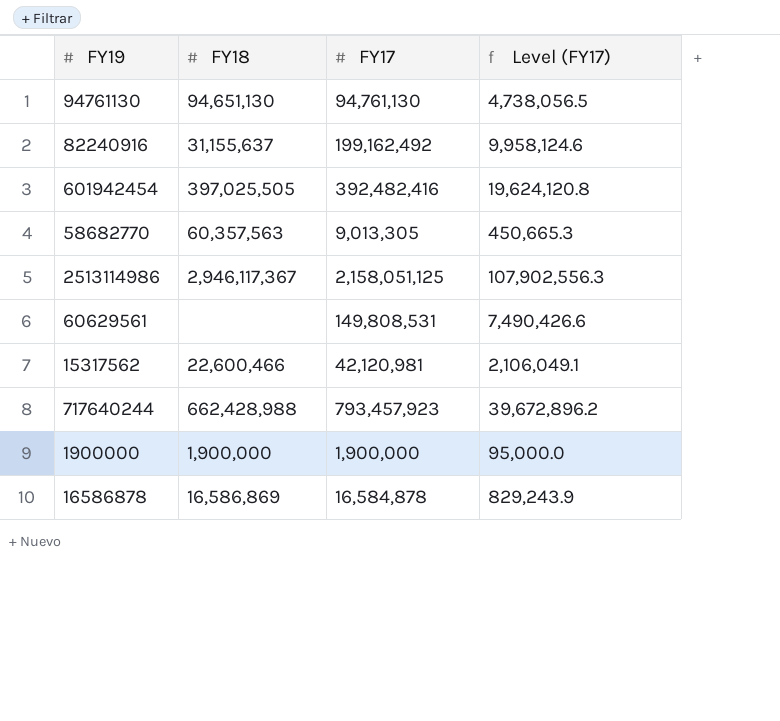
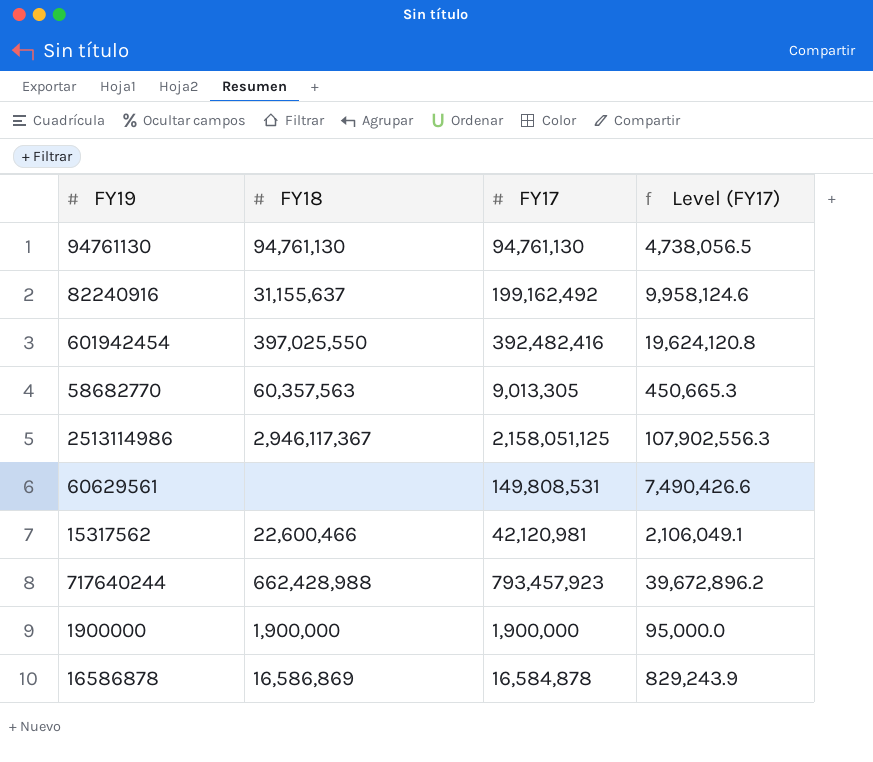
94761130 | FY18: 94,651,130 -> 94,761,130
601942454 | FY18: 397,025,505 -> 397,025,550

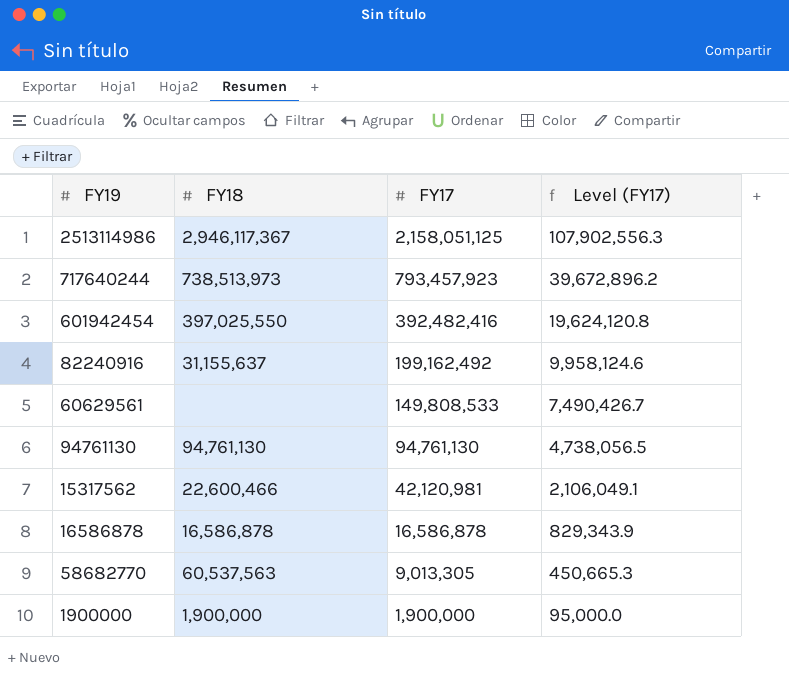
row order: none -> FY17 descending
717640244 | FY18: 662,428,988 -> 738,513,973
60629561 | FY17: 149,808,531 -> 149,808,533
60629561 | Level (FY17): 7,490,426.6 -> 7,490,426.7
16586878 | FY18: 16,586,869 -> 16,586,878
16586878 | FY17: 16,584,878 -> 16,586,878
16586878 | Level (FY17): 829,243.9 -> 829,343.9
58682770 | FY18: 60,357,563 -> 60,537,563

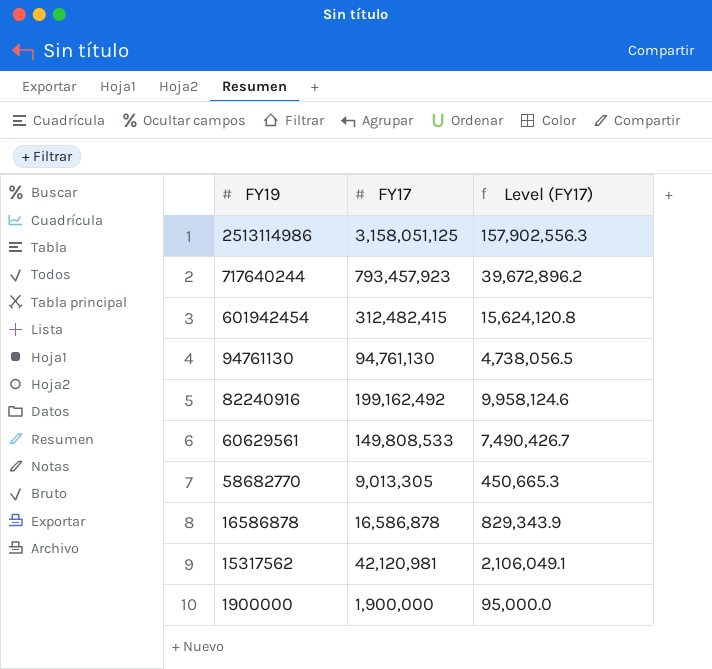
row order: FY17 descending -> FY19 descending
column FY18 | position: 2 -> none
2513114986 | FY17: 2,158,051,125 -> 3,158,051,125
2513114986 | Level (FY17): 107,902,556.3 -> 157,902,556.3
601942454 | FY17: 392,482,416 -> 312,482,415
601942454 | Level (FY17): 19,624,120.8 -> 15,624,120.8

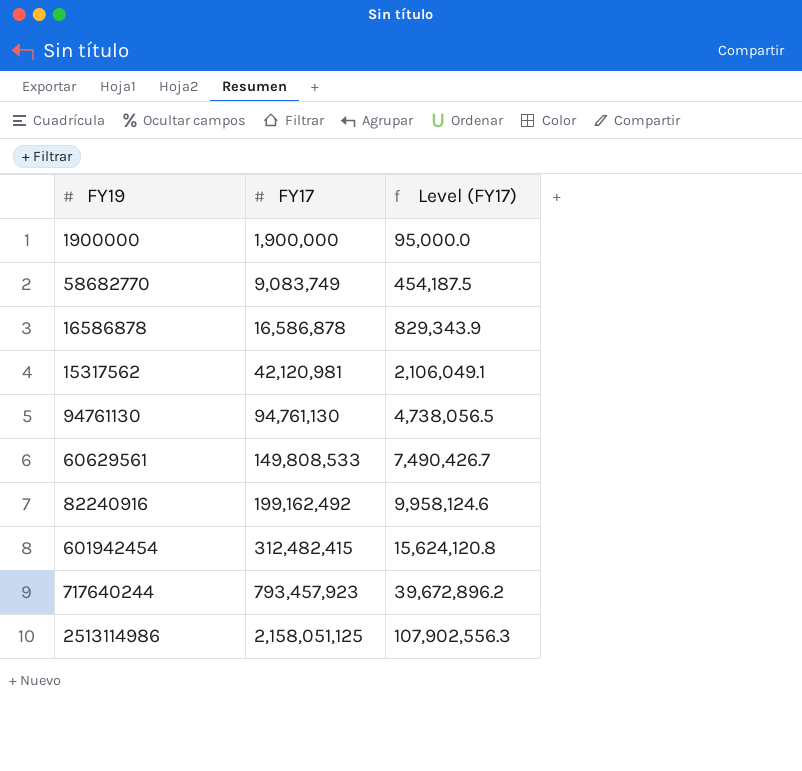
row order: FY19 descending -> FY17 ascending
58682770 | FY17: 9,013,305 -> 9,083,749
58682770 | Level (FY17): 450,665.3 -> 454,187.5
2513114986 | FY17: 3,158,051,125 -> 2,158,051,125
2513114986 | Level (FY17): 157,902,556.3 -> 107,902,556.3

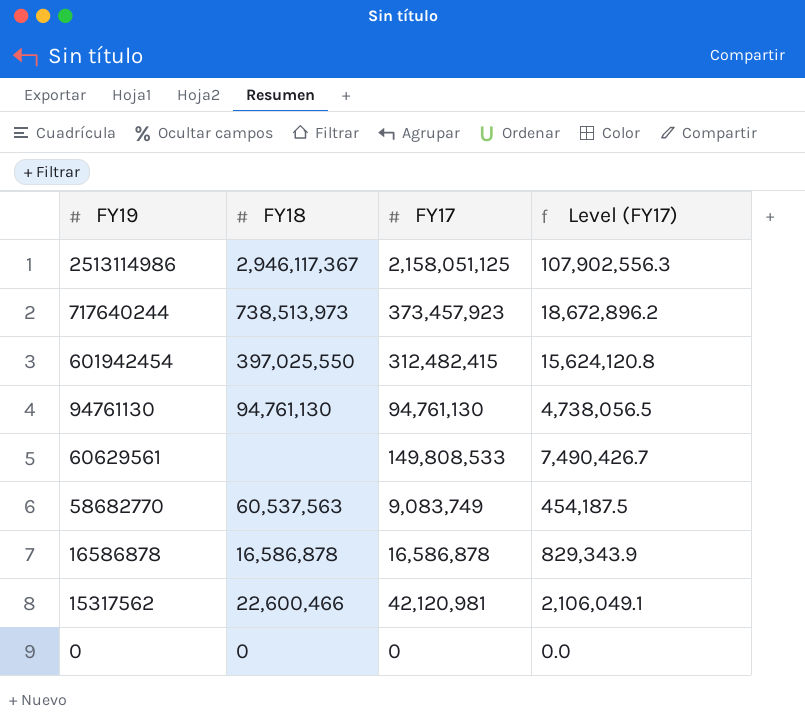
row order: FY17 ascending -> FY19 descending
column FY18 | position: none -> 2
row 1900000: 1,900,000 | 95,000.0 -> none
row 82240916: 199,162,492 | 9,958,124.6 -> none
717640244 | FY17: 793,457,923 -> 373,457,923
717640244 | Level (FY17): 39,672,896.2 -> 18,672,896.2
row 0: none -> 0 | 0 | 0.0

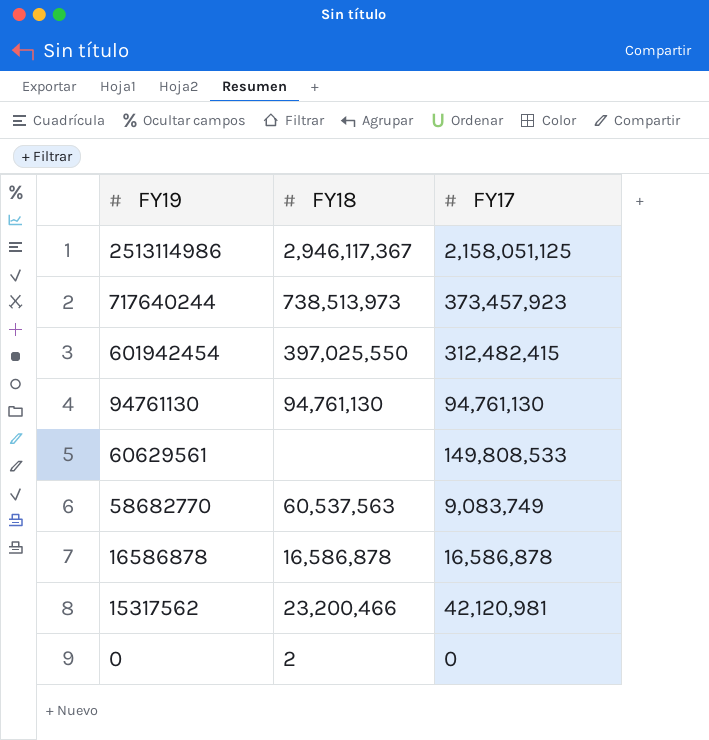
column Level (FY17) | formula: [FY17] * 0.05 -> none
15317562 | FY18: 22,600,466 -> 23,200,466
0 | FY18: 0 -> 2

